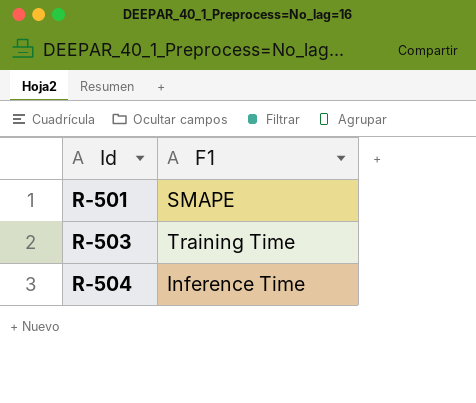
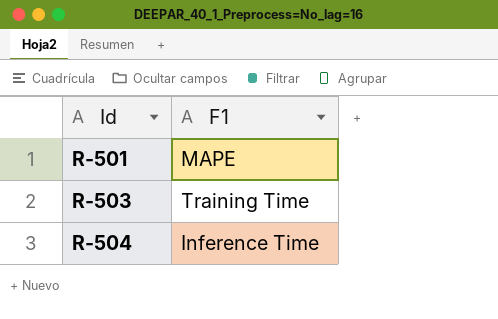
R-501 | F1: SMAPE -> MAPE

